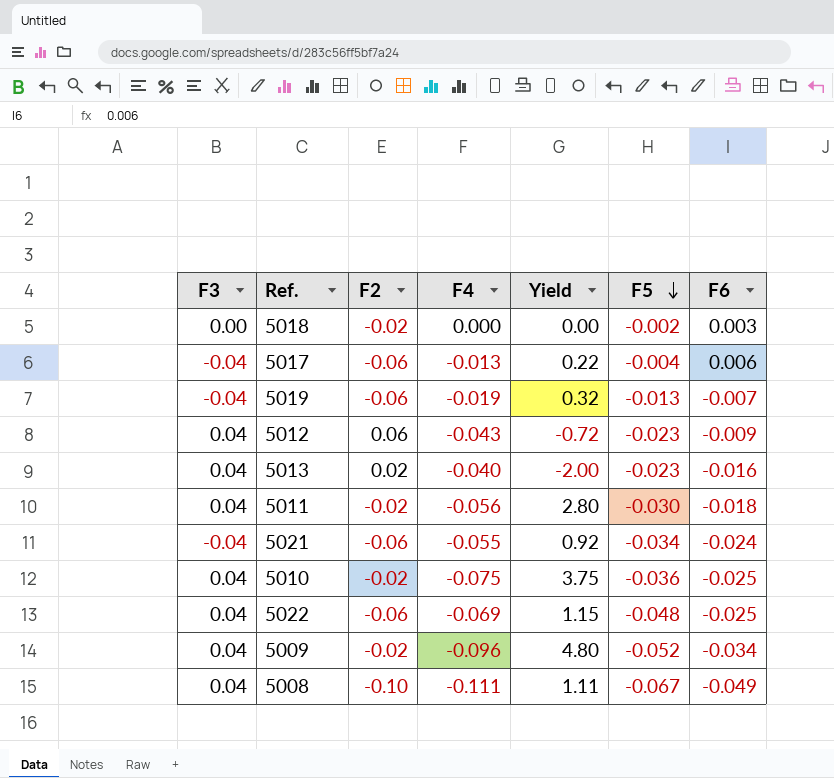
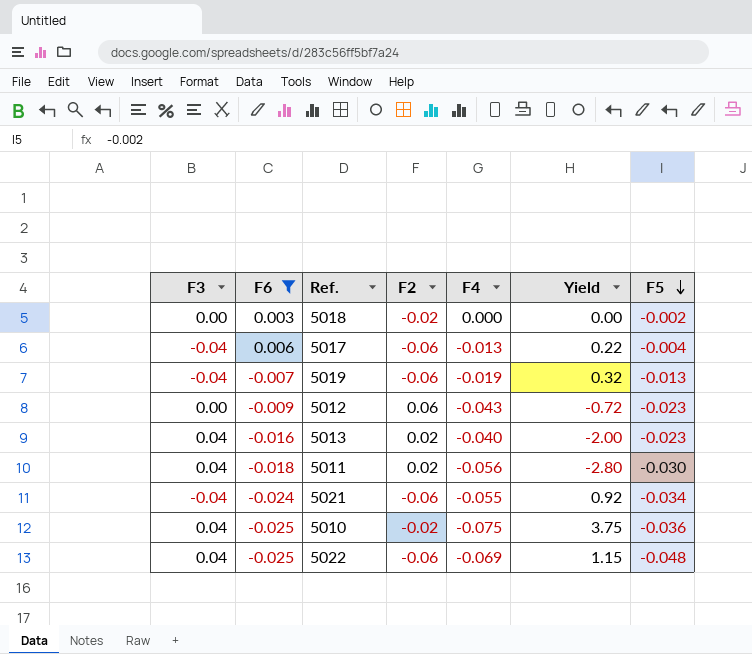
filter: none -> F6 >= -0.025
column F6 | position: 7 -> 2
5012 | F3: 0.04 -> 0.00
5011 | F2: -0.02 -> 0.02
5011 | Yield: 2.80 -> -2.80

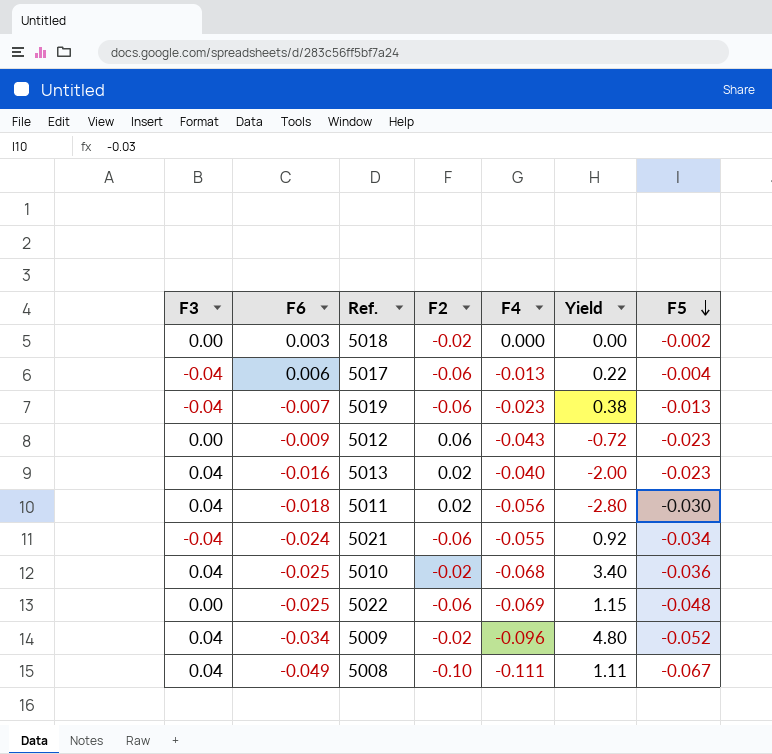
filter: F6 >= -0.025 -> none
5019 | F4: -0.019 -> -0.023
5019 | Yield: 0.32 -> 0.38
5010 | F4: -0.075 -> -0.068
5010 | Yield: 3.75 -> 3.40
5022 | F3: 0.04 -> 0.00

